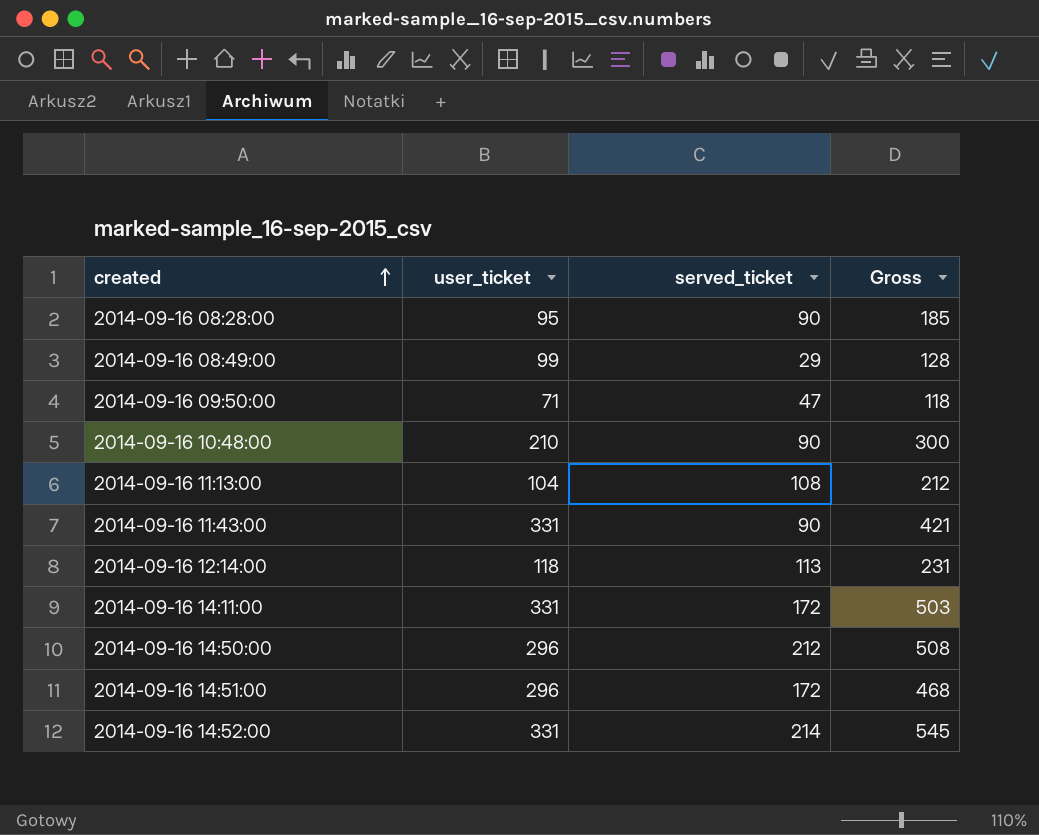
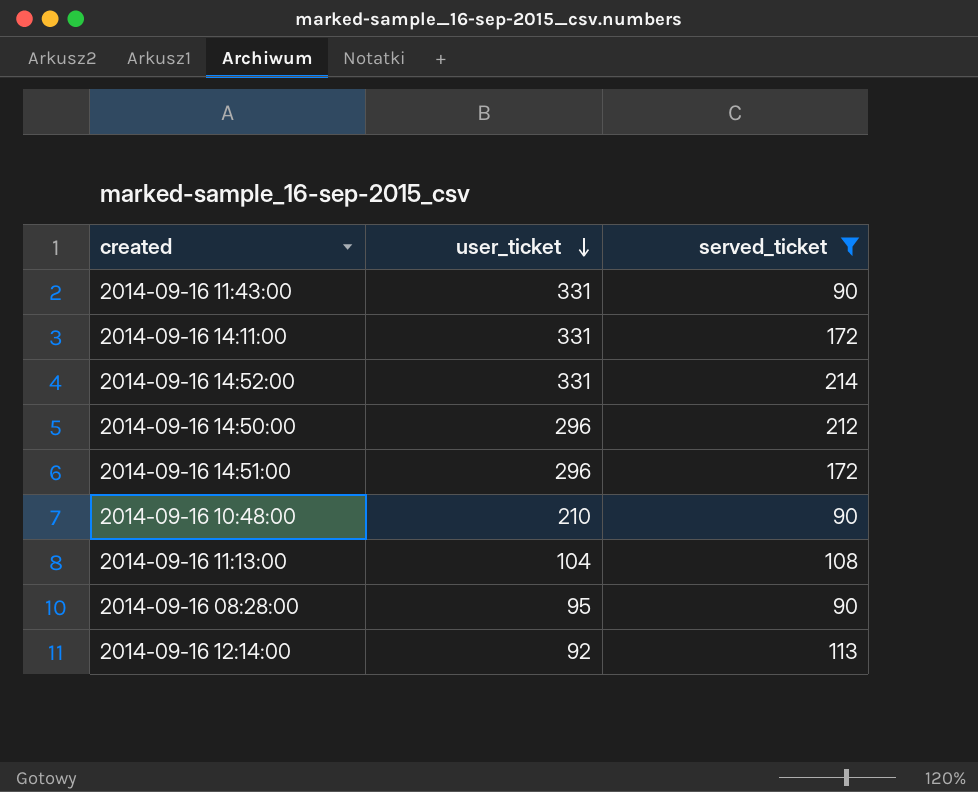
filter: none -> served_ticket >= 90
row order: created ascending -> user_ticket descending
column Gross | formula: [user_ticket] + [served_ticket] -> none
2014-09-16 12:14:00 | user_ticket: 118 -> 92

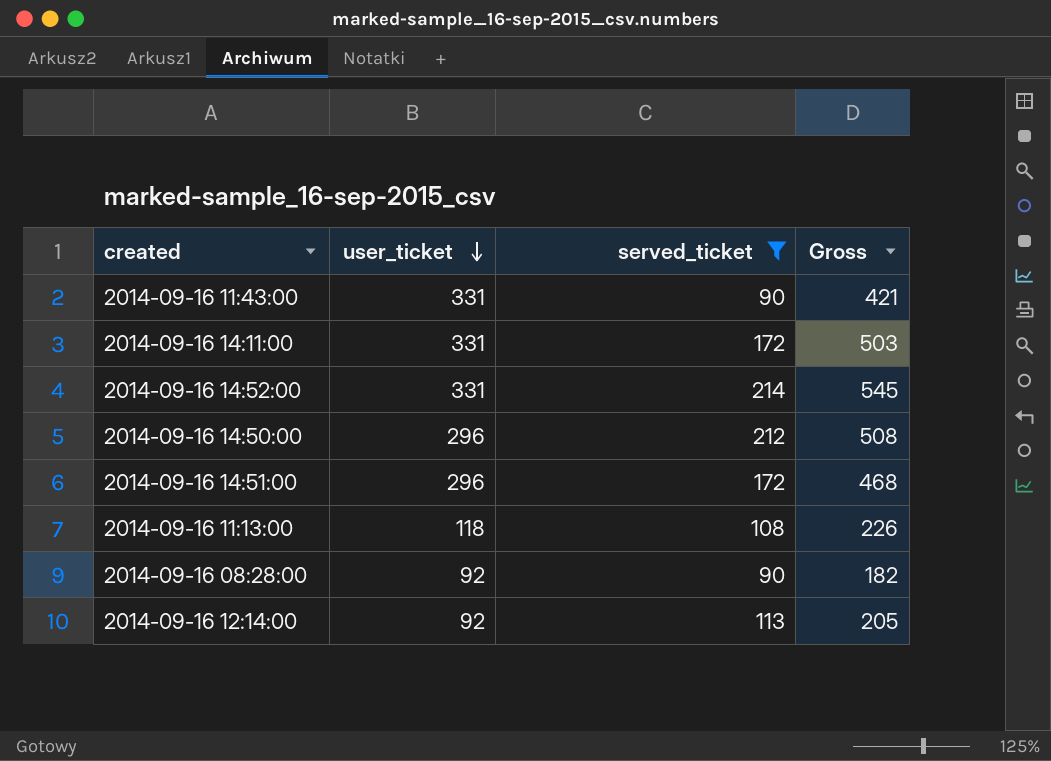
column Gross | formula: none -> [user_ticket] + [served_ticket]
row 2014-09-16 10:48:00: 210 | 90 -> none
2014-09-16 11:13:00 | user_ticket: 104 -> 118
2014-09-16 08:28:00 | user_ticket: 95 -> 92

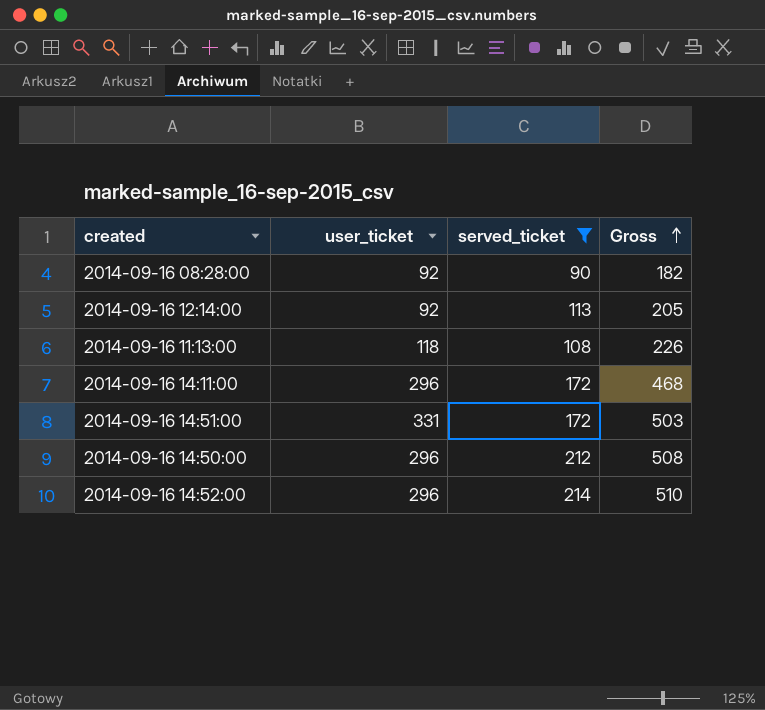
row order: user_ticket descending -> Gross ascending
row 2014-09-16 11:43:00: 331 | 90 | 421 -> none
2014-09-16 14:11:00 | user_ticket: 331 -> 296
2014-09-16 14:11:00 | Gross: 503 -> 468
2014-09-16 14:51:00 | user_ticket: 296 -> 331
2014-09-16 14:51:00 | Gross: 468 -> 503
2014-09-16 14:52:00 | user_ticket: 331 -> 296
2014-09-16 14:52:00 | Gross: 545 -> 510

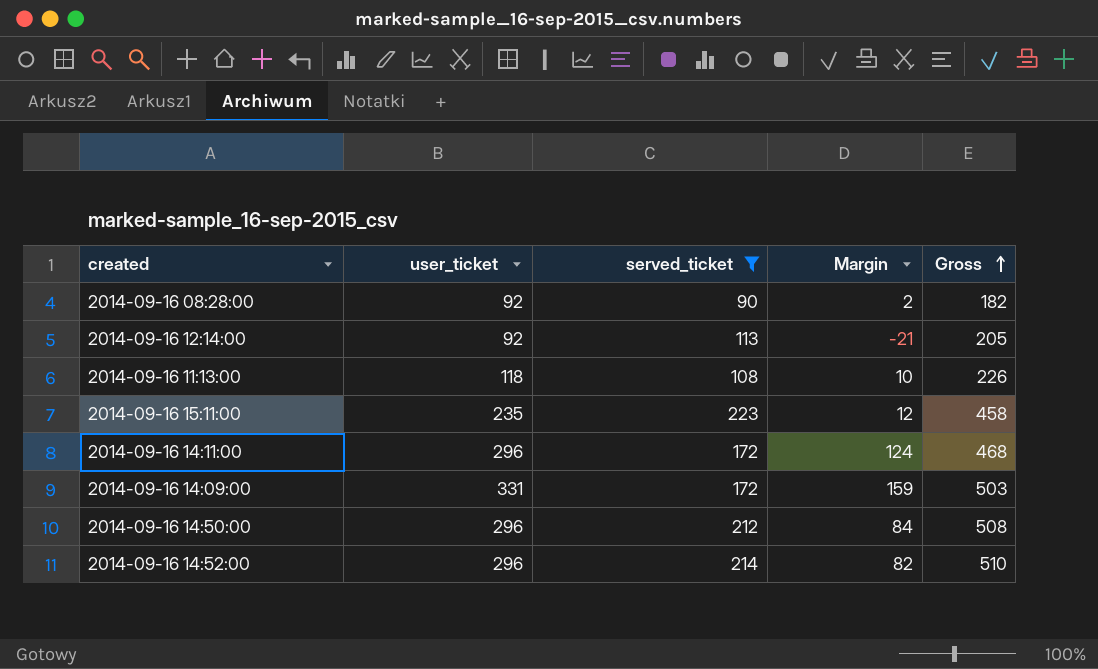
column Margin | formula: none -> [user_ticket] - [served_ticket]
row 2014-09-16 14:51:00: 331 | 172 | 503 -> none
row 2014-09-16 15:11:00: none -> 235 | 223 | 12 | 458
row 2014-09-16 14:09:00: none -> 331 | 172 | 159 | 503

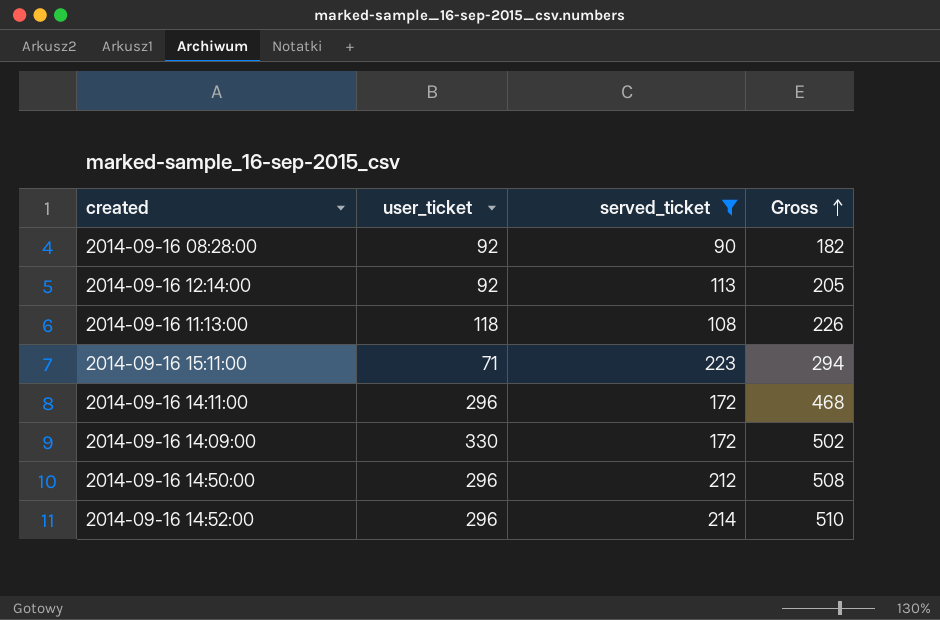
column Margin | formula: [user_ticket] - [served_ticket] -> none
2014-09-16 15:11:00 | user_ticket: 235 -> 71
2014-09-16 15:11:00 | Gross: 458 -> 294
2014-09-16 14:09:00 | user_ticket: 331 -> 330
2014-09-16 14:09:00 | Gross: 503 -> 502

